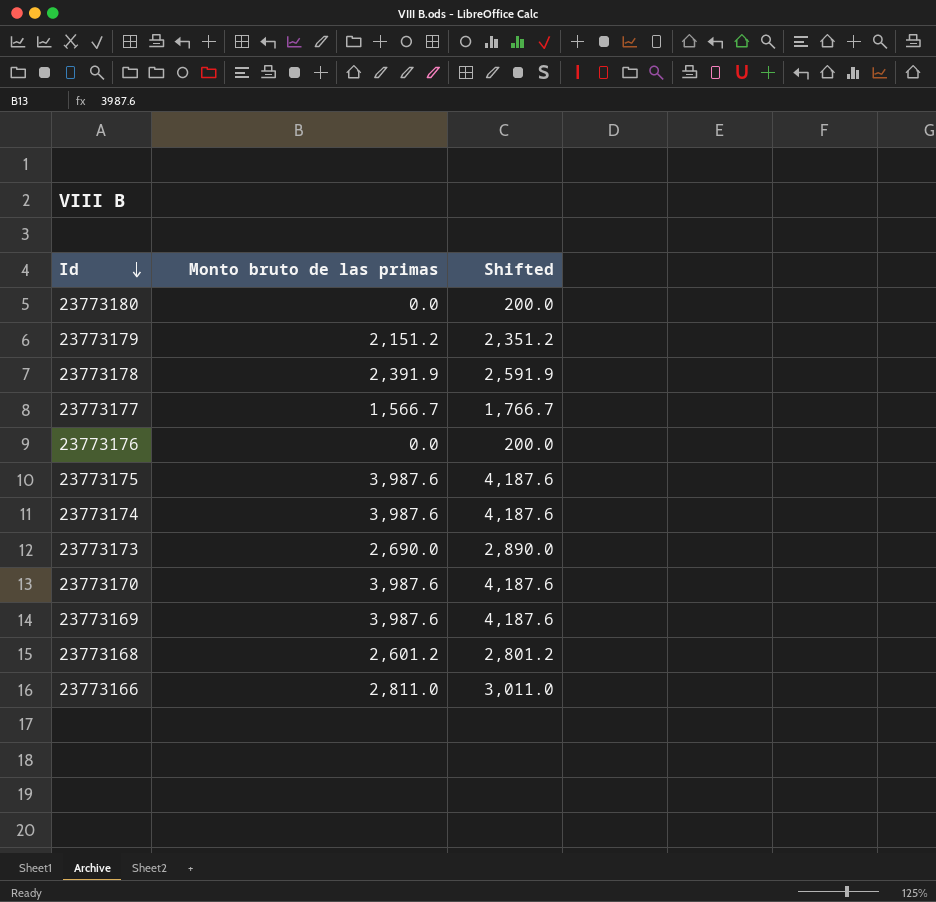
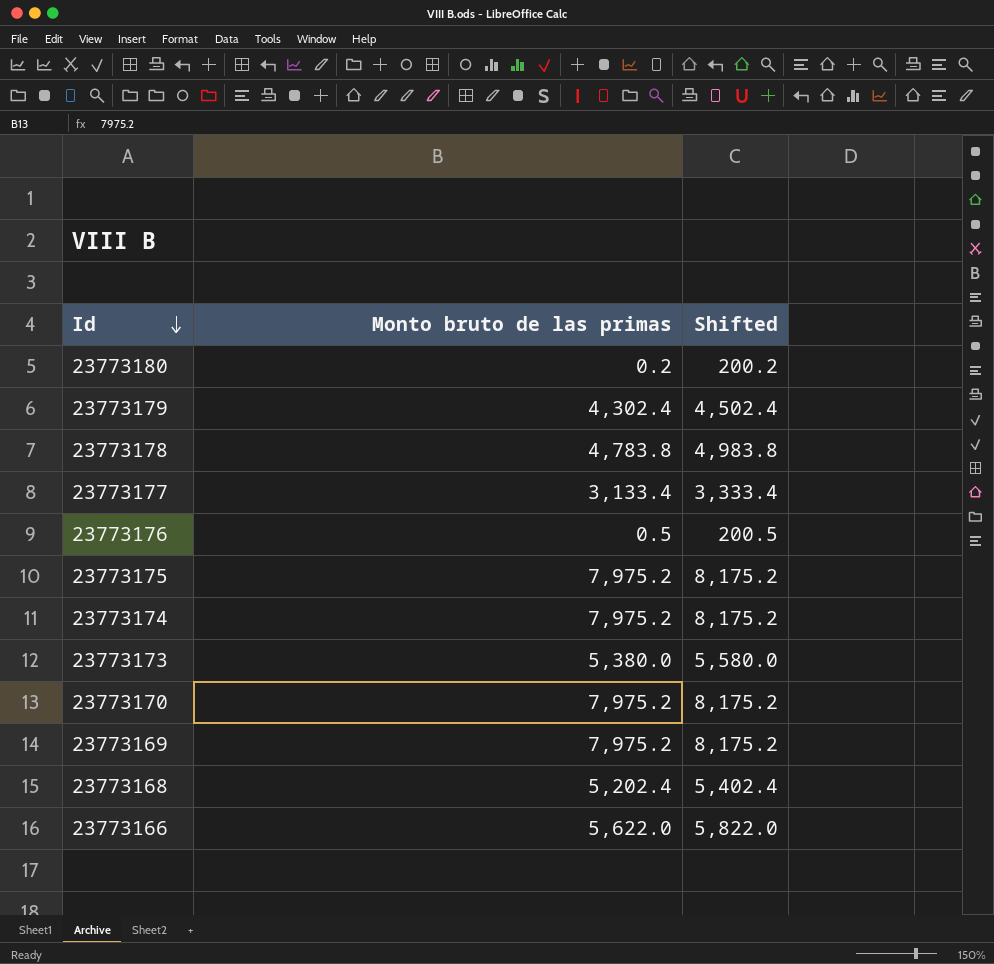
23773180 | Monto bruto de las primas: 0.0 -> 0.2
23773180 | Shifted: 200.0 -> 200.2
23773179 | Monto bruto de las primas: 2,151.2 -> 4,302.4
23773179 | Shifted: 2,351.2 -> 4,502.4
23773178 | Monto bruto de las primas: 2,391.9 -> 4,783.8
23773178 | Shifted: 2,591.9 -> 4,983.8
23773177 | Monto bruto de las primas: 1,566.7 -> 3,133.4
23773177 | Shifted: 1,766.7 -> 3,333.4
23773176 | Monto bruto de las primas: 0.0 -> 0.5
23773176 | Shifted: 200.0 -> 200.5
23773175 | Monto bruto de las primas: 3,987.6 -> 7,975.2
23773175 | Shifted: 4,187.6 -> 8,175.2
23773174 | Monto bruto de las primas: 3,987.6 -> 7,975.2
23773174 | Shifted: 4,187.6 -> 8,175.2
23773173 | Monto bruto de las primas: 2,690.0 -> 5,380.0
23773173 | Shifted: 2,890.0 -> 5,580.0
23773170 | Monto bruto de las primas: 3,987.6 -> 7,975.2
23773170 | Shifted: 4,187.6 -> 8,175.2
23773169 | Monto bruto de las primas: 3,987.6 -> 7,975.2
23773169 | Shifted: 4,187.6 -> 8,175.2
23773168 | Monto bruto de las primas: 2,601.2 -> 5,202.4
23773168 | Shifted: 2,801.2 -> 5,402.4
23773166 | Monto bruto de las primas: 2,811.0 -> 5,622.0
23773166 | Shifted: 3,011.0 -> 5,822.0

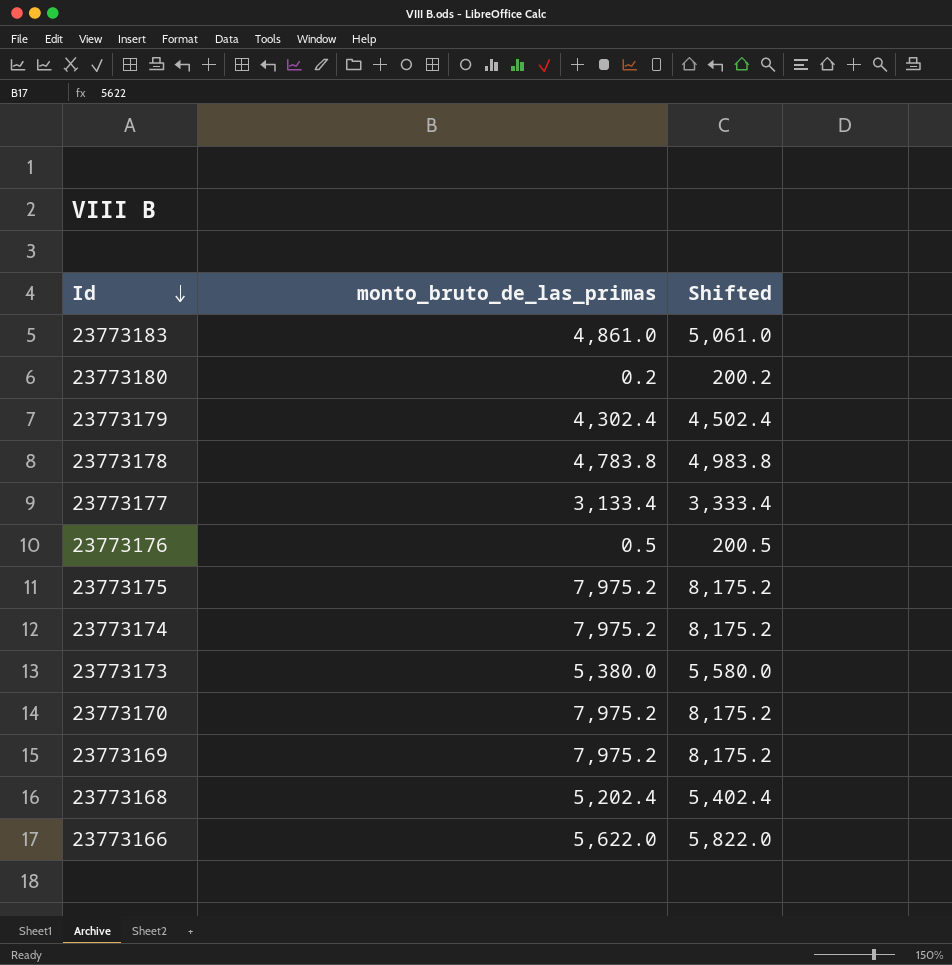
column name: Monto bruto de las primas -> monto_bruto_de_las_primas
row 23773183: none -> 4,861.0 | 5,061.0

